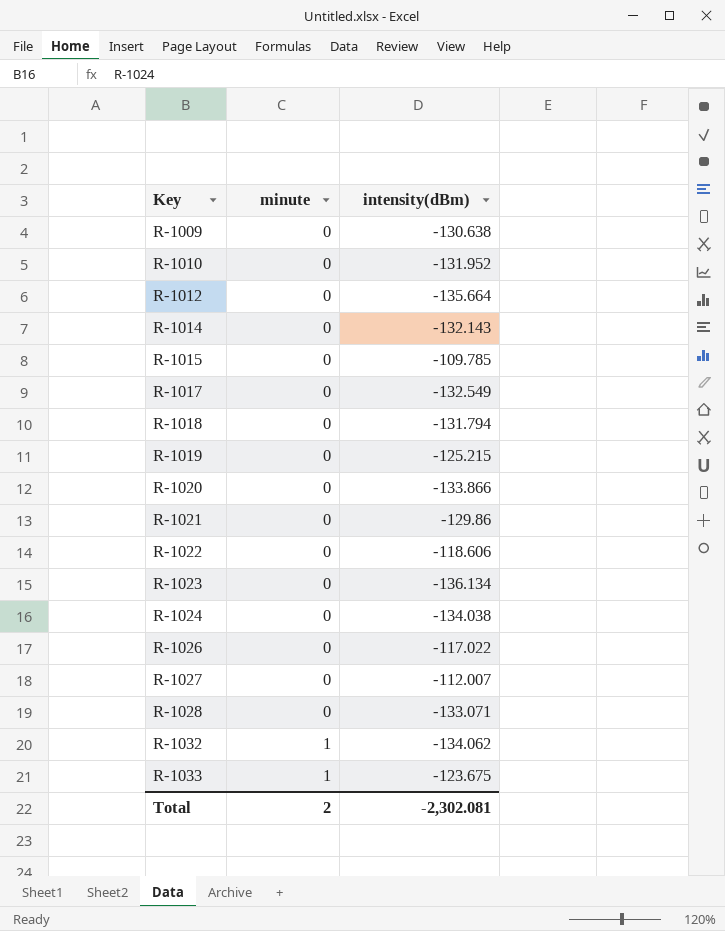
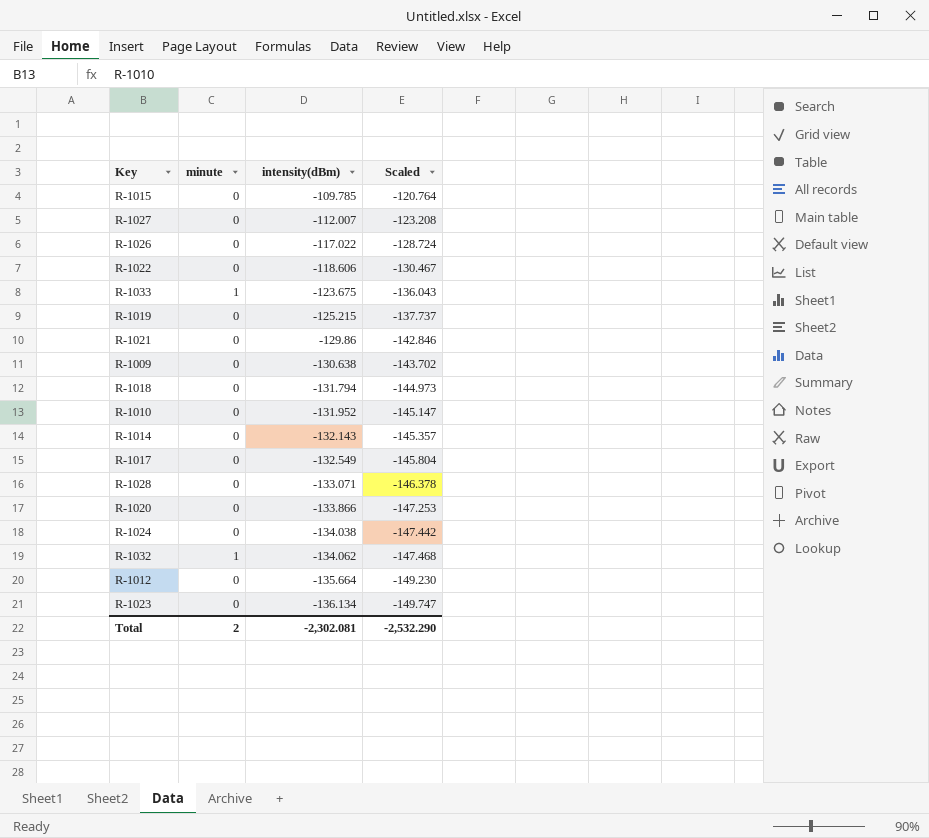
row order: Key ascending -> intensity(dBm) descending
column Scaled | formula: none -> [intensity(dBm)] * 1.1

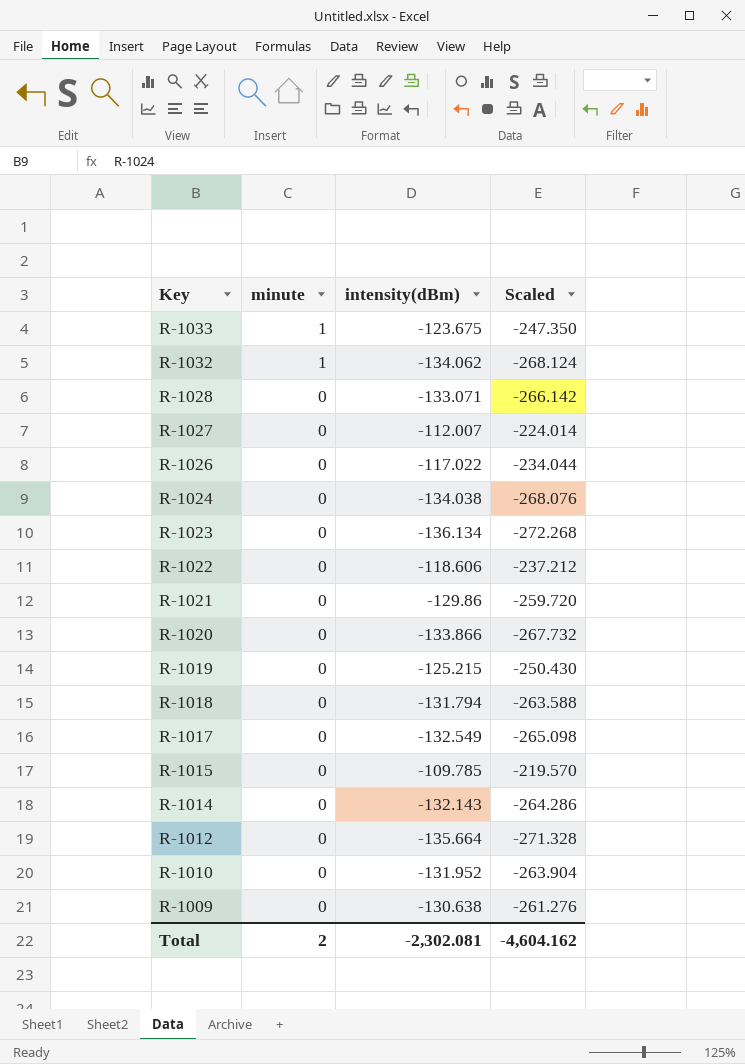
row order: intensity(dBm) descending -> Key descending
column Scaled | formula: [intensity(dBm)] * 1.1 -> [intensity(dBm)] * 2
Total | Scaled: -2,532.290 -> -4,604.162

